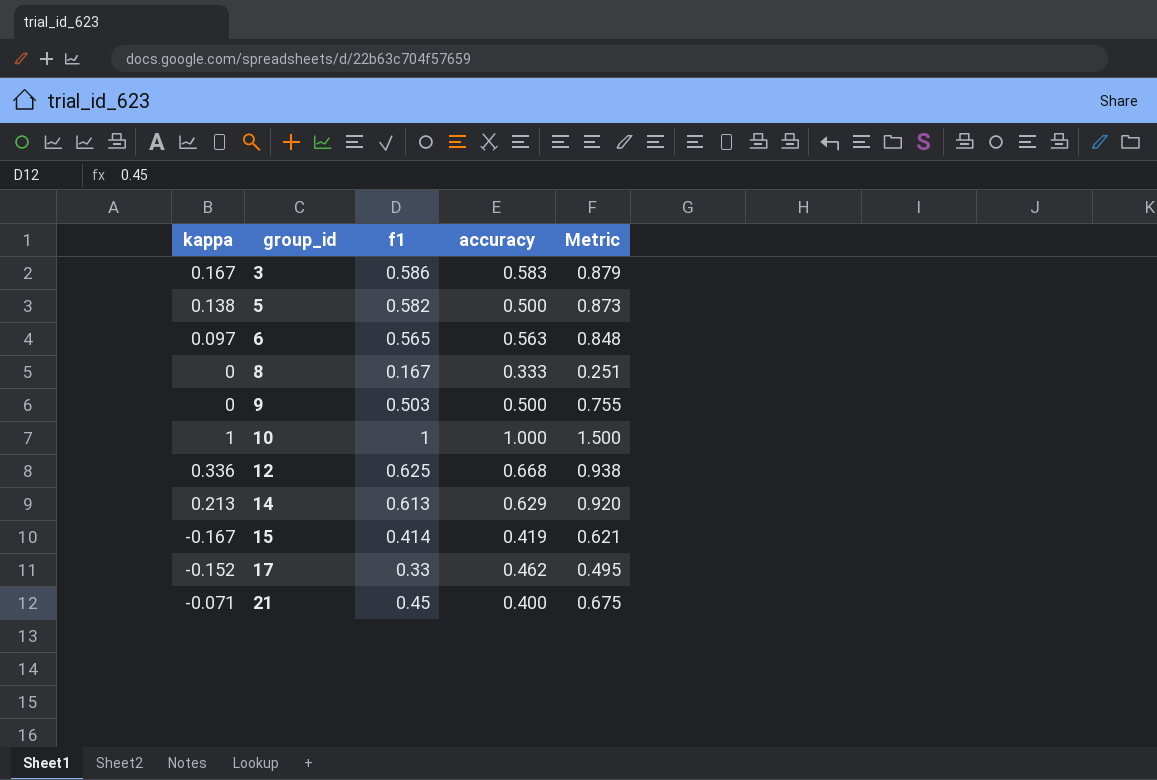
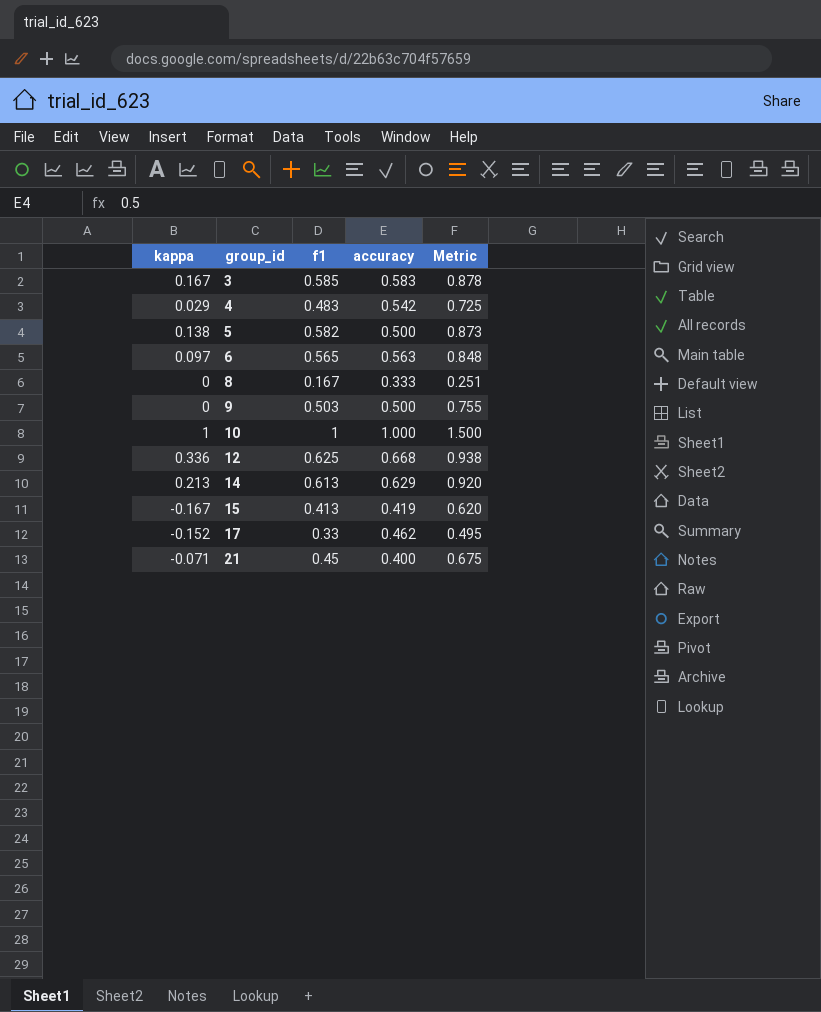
3 | f1: 0.586 -> 0.585
3 | Metric: 0.879 -> 0.878
row 4: none -> 0.029 | 0.483 | 0.542 | 0.725
15 | f1: 0.414 -> 0.413
15 | Metric: 0.621 -> 0.620

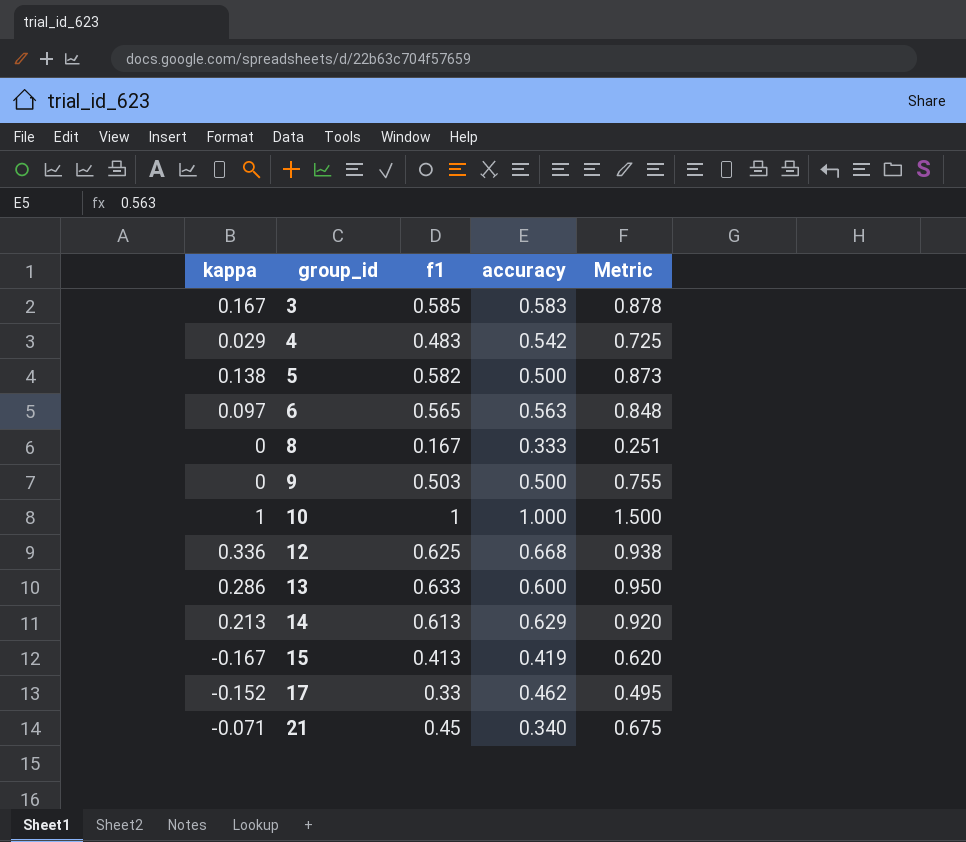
row 13: none -> 0.286 | 0.633 | 0.600 | 0.950
21 | accuracy: 0.400 -> 0.340

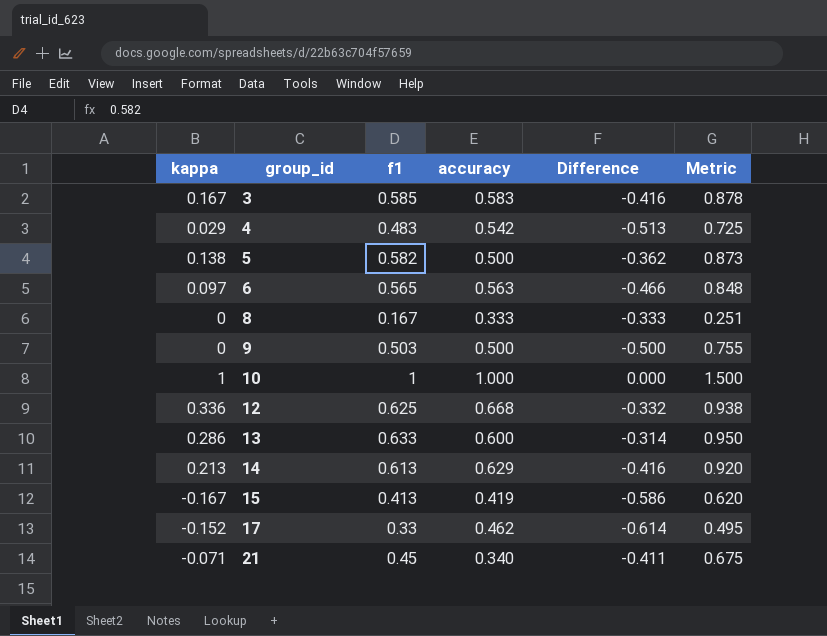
column Difference | formula: none -> [kappa] - [accuracy]

